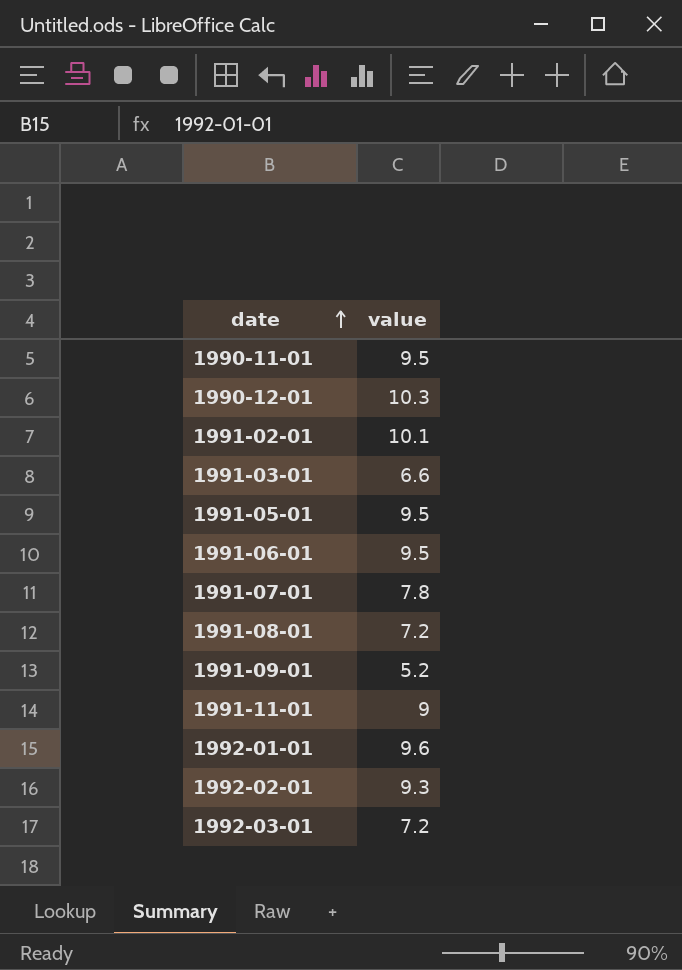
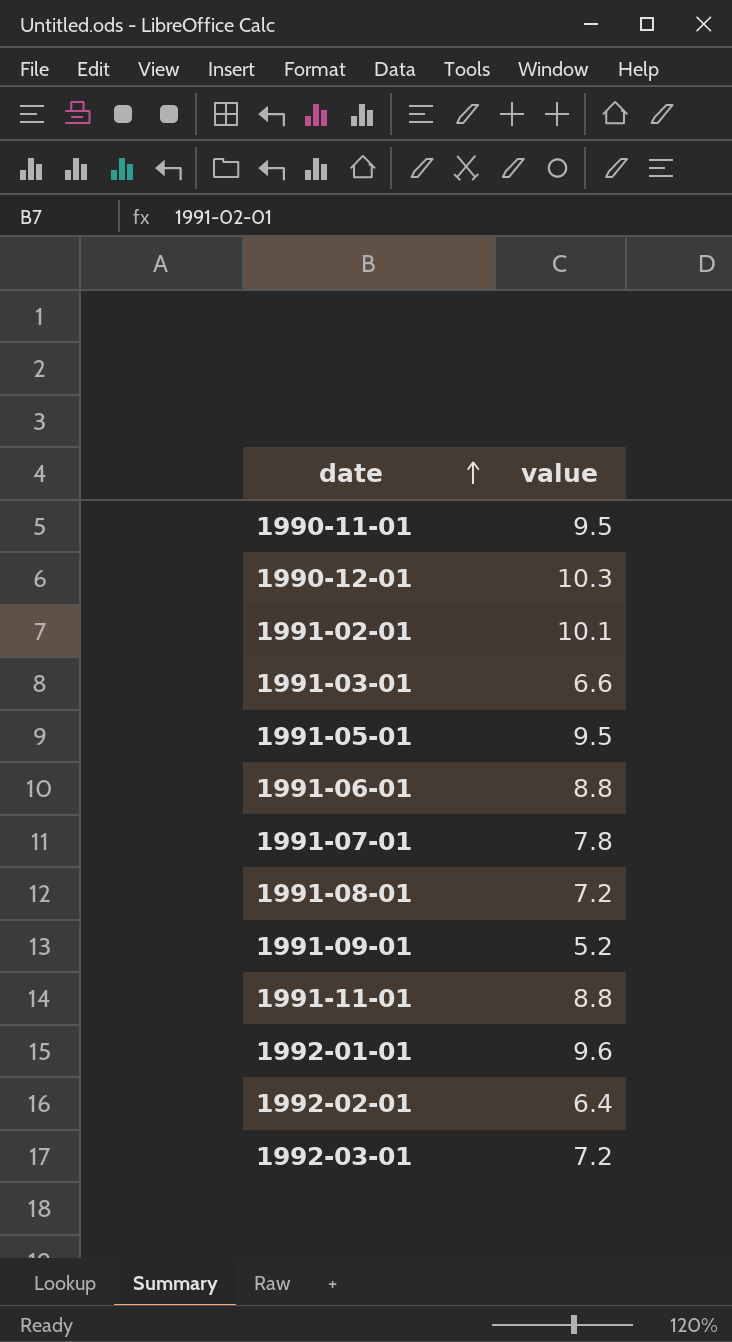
1991-06-01 | value: 9.5 -> 8.8
1991-11-01 | value: 9 -> 8.8
1992-02-01 | value: 9.3 -> 6.4

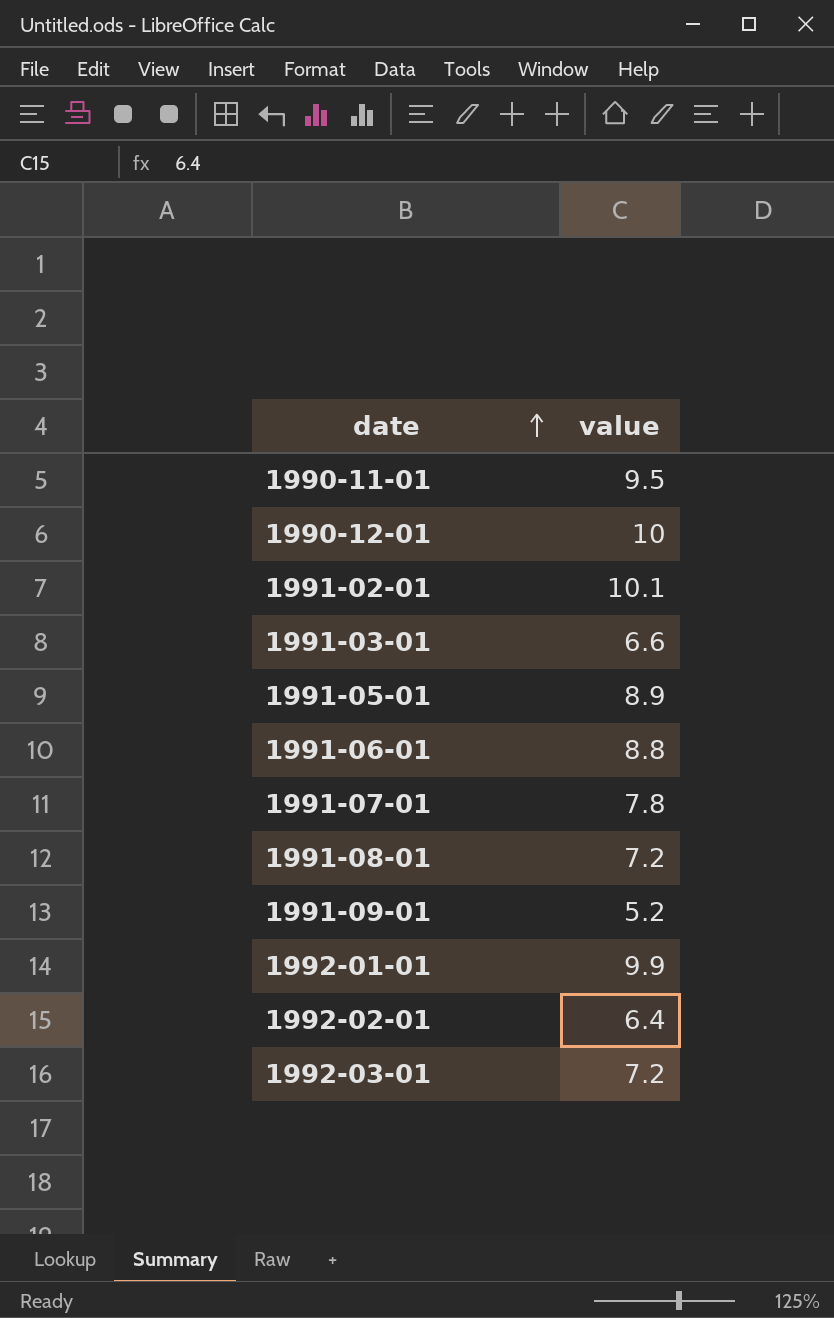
row 1991-11-01: 8.8 -> none
1990-12-01 | value: 10.3 -> 10
1991-05-01 | value: 9.5 -> 8.9
1992-01-01 | value: 9.6 -> 9.9

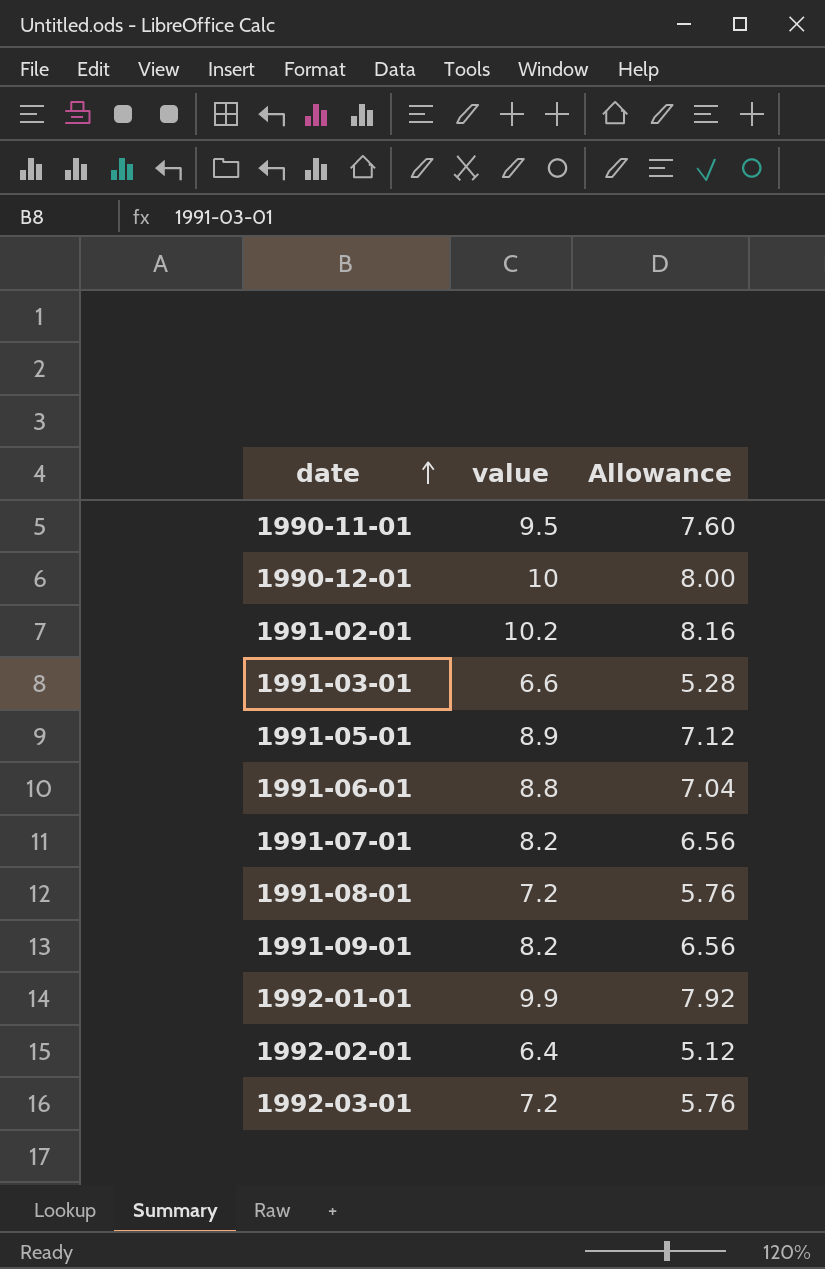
column Allowance | formula: none -> [value] * 0.8
1991-02-01 | value: 10.1 -> 10.2
1991-07-01 | value: 7.8 -> 8.2
1991-09-01 | value: 5.2 -> 8.2

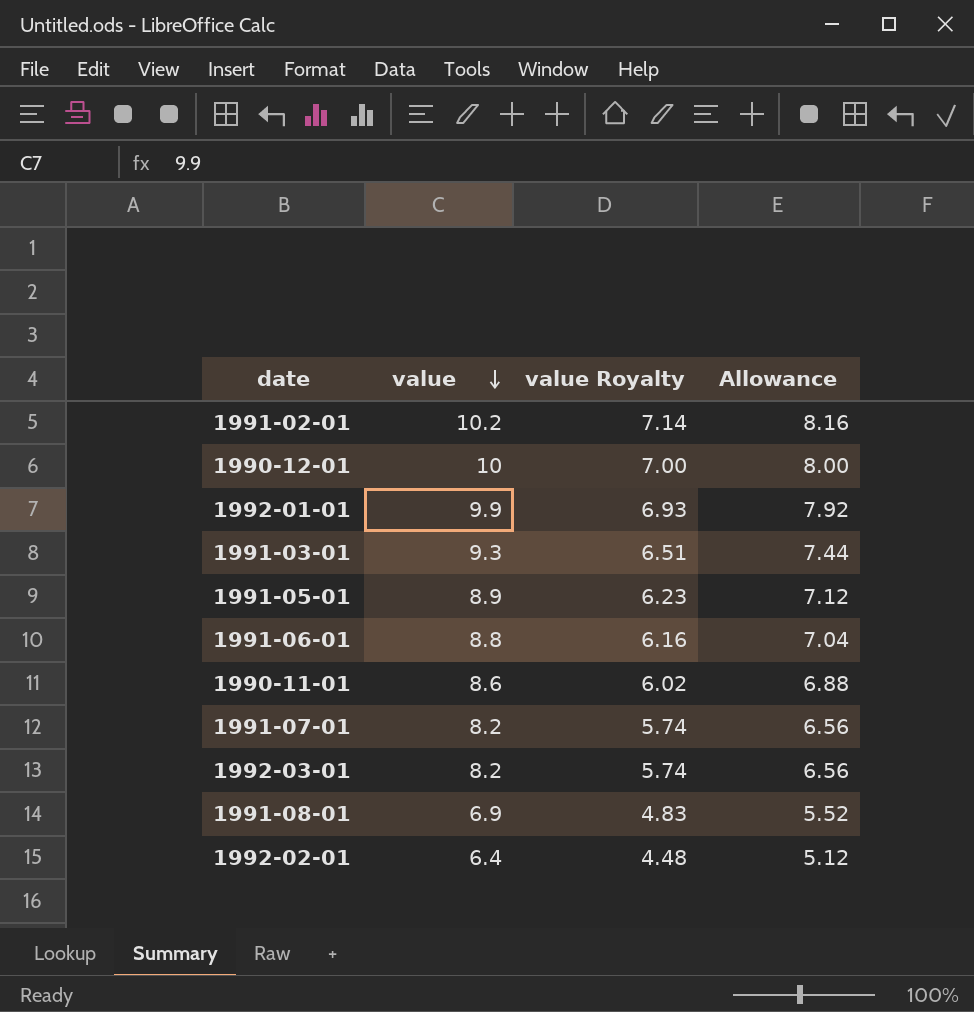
row order: date ascending -> value descending
column value Royalty | formula: none -> [value] * 0.7
row 1991-09-01: 8.2 | 6.56 -> none
1991-03-01 | value: 6.6 -> 9.3
1991-03-01 | Allowance: 5.28 -> 7.44
1990-11-01 | value: 9.5 -> 8.6
1990-11-01 | Allowance: 7.60 -> 6.88
1992-03-01 | value: 7.2 -> 8.2
1992-03-01 | Allowance: 5.76 -> 6.56
1991-08-01 | value: 7.2 -> 6.9
1991-08-01 | Allowance: 5.76 -> 5.52

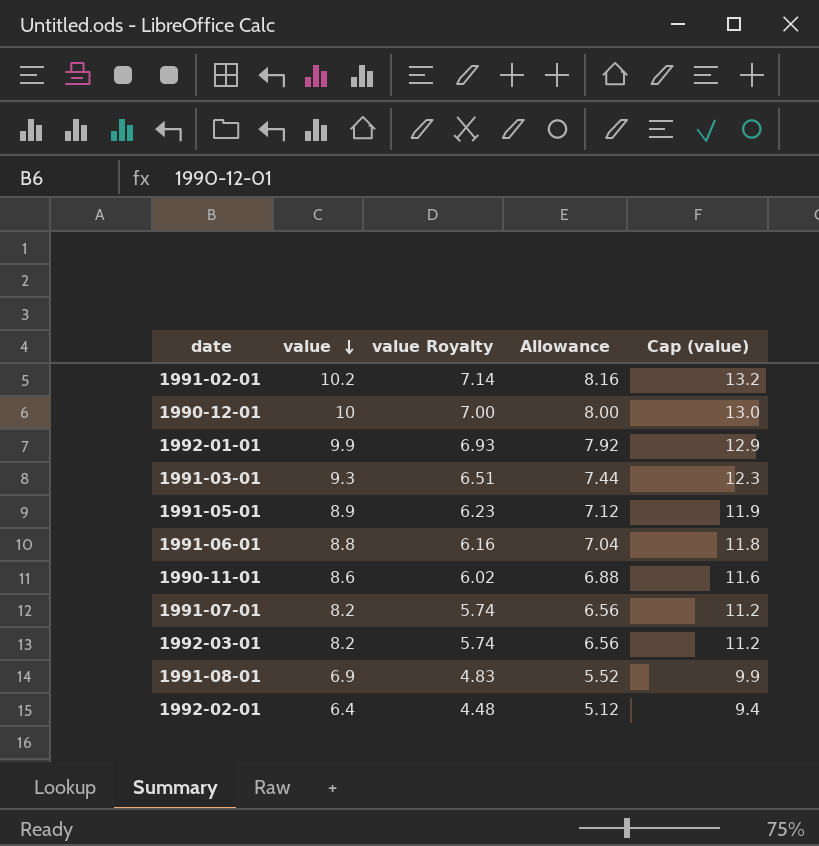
column Cap (value) | formula: none -> [value] + 3

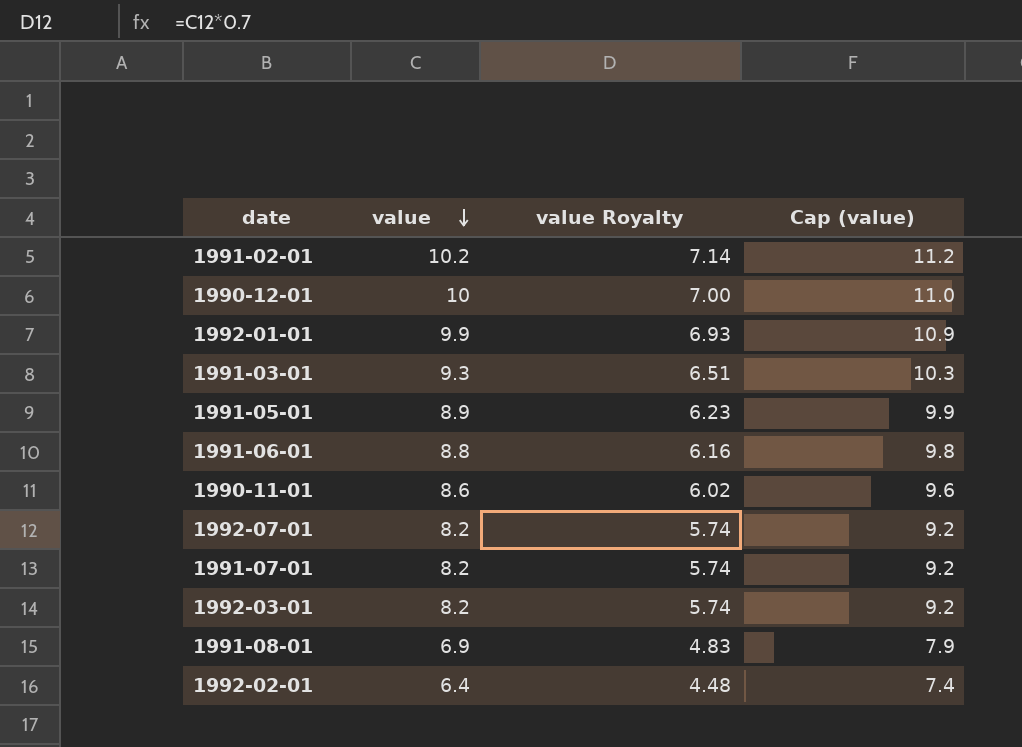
column Allowance | formula: [value] * 0.8 -> none
column Cap (value) | formula: [value] + 3 -> [value] + 1
row 1992-07-01: none -> 8.2 | 5.74 | 9.2

